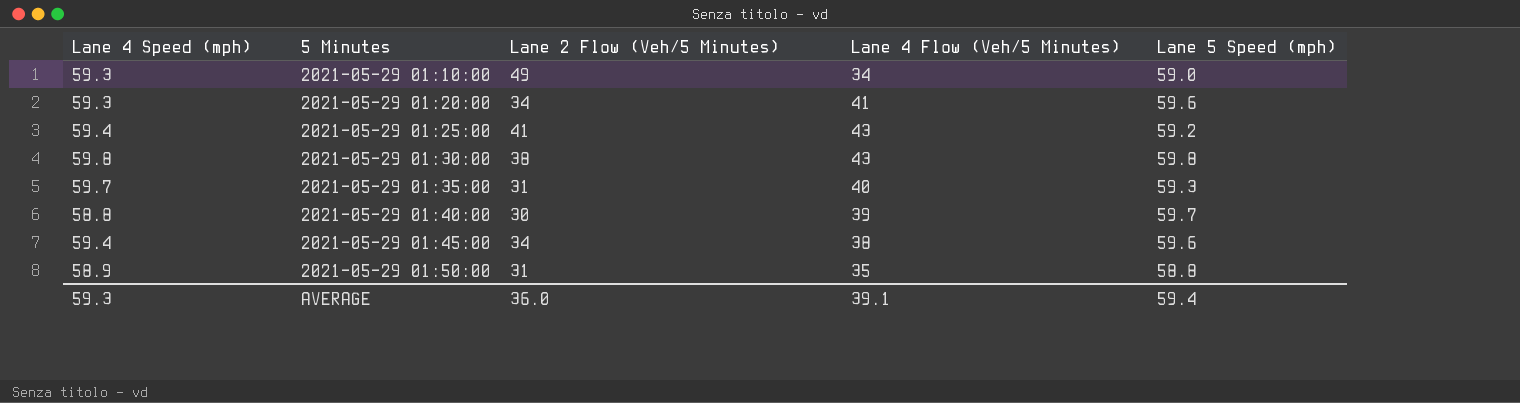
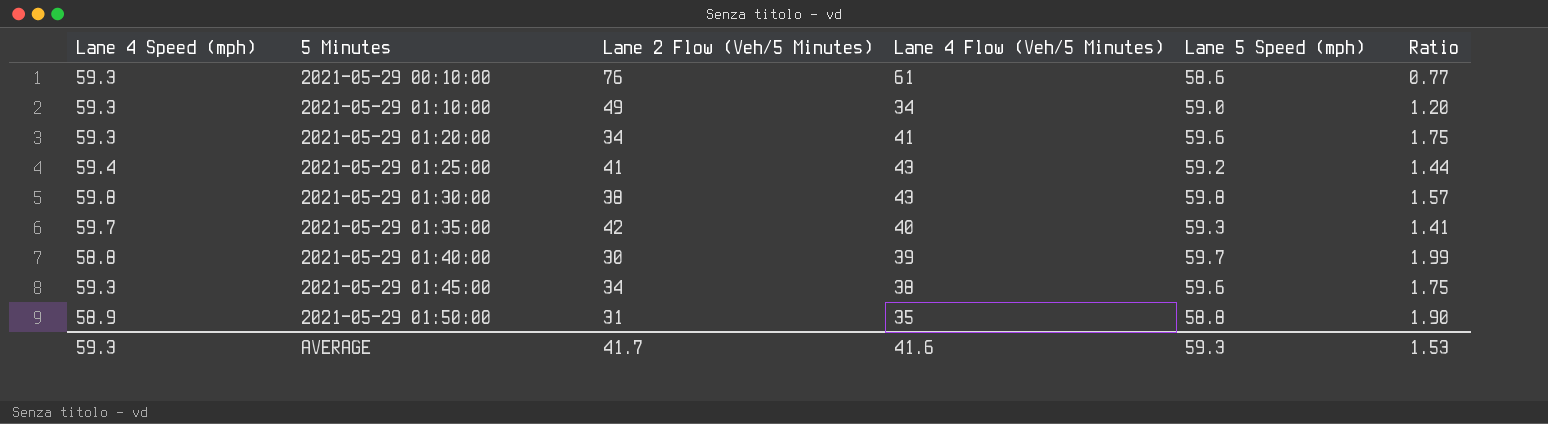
column Ratio | formula: none -> [Lane 5 Speed (mph)] / [Lane 2 Flow (Veh/5 Minutes)]
row 2021-05-29 00:10:00: none -> 59.3 | 76 | 61 | 58.6 | 0.77
2021-05-29 01:35:00 | Lane 2 Flow (Veh/5 Minutes): 31 -> 42
2021-05-29 01:45:00 | Lane 4 Speed (mph): 59.4 -> 59.3
AVERAGE | Lane 2 Flow (Veh/5 Minutes): 36.0 -> 41.7
AVERAGE | Lane 4 Flow (Veh/5 Minutes): 39.1 -> 41.6
AVERAGE | Lane 5 Speed (mph): 59.4 -> 59.3

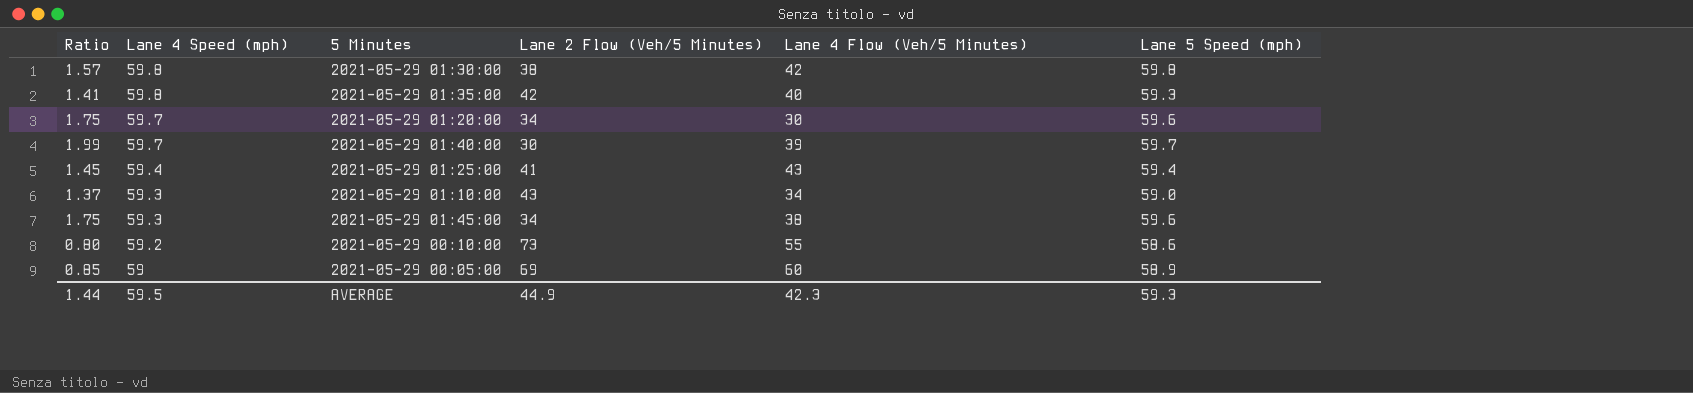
row order: 5 Minutes ascending -> Lane 4 Speed (mph) descending
column Ratio | position: 6 -> 1
row 2021-05-29 01:50:00: 58.9 | 31 | 35 | 58.8 | 1.90 -> none
2021-05-29 01:30:00 | Lane 4 Flow (Veh/5 Minutes): 43 -> 42
2021-05-29 01:35:00 | Lane 4 Speed (mph): 59.7 -> 59.8
2021-05-29 01:20:00 | Lane 4 Speed (mph): 59.3 -> 59.7
2021-05-29 01:20:00 | Lane 4 Flow (Veh/5 Minutes): 41 -> 30
2021-05-29 01:40:00 | Lane 4 Speed (mph): 58.8 -> 59.7
2021-05-29 01:25:00 | Ratio: 1.44 -> 1.45
2021-05-29 01:25:00 | Lane 5 Speed (mph): 59.2 -> 59.4
2021-05-29 01:10:00 | Ratio: 1.20 -> 1.37
2021-05-29 01:10:00 | Lane 2 Flow (Veh/5 Minutes): 49 -> 43
2021-05-29 00:10:00 | Ratio: 0.77 -> 0.80
2021-05-29 00:10:00 | Lane 4 Speed (mph): 59.3 -> 59.2
2021-05-29 00:10:00 | Lane 2 Flow (Veh/5 Minutes): 76 -> 73
2021-05-29 00:10:00 | Lane 4 Flow (Veh/5 Minutes): 61 -> 55
row 2021-05-29 00:05:00: none -> 0.85 | 59 | 69 | 60 | 58.9
AVERAGE | Ratio: 1.53 -> 1.44
AVERAGE | Lane 4 Speed (mph): 59.3 -> 59.5
AVERAGE | Lane 2 Flow (Veh/5 Minutes): 41.7 -> 44.9
AVERAGE | Lane 4 Flow (Veh/5 Minutes): 41.6 -> 42.3

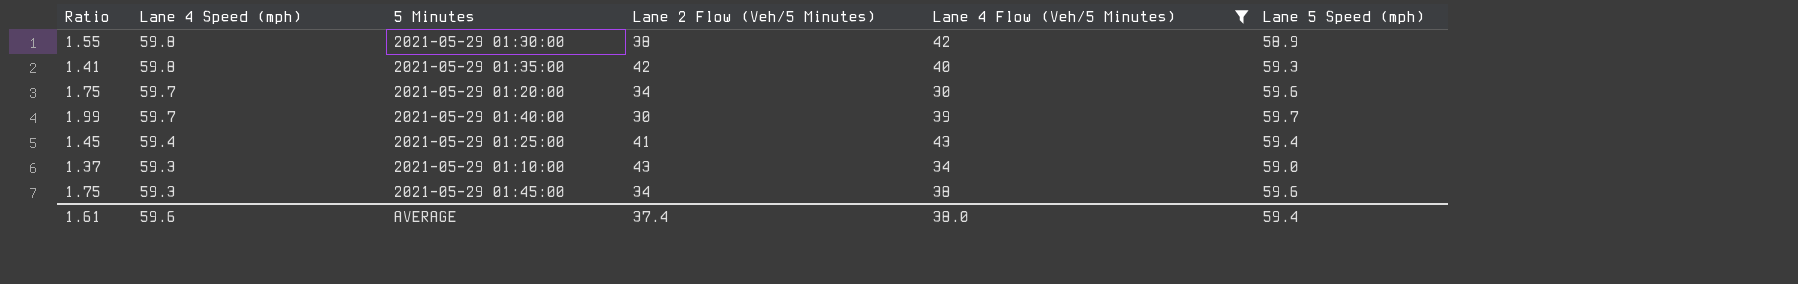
filter: none -> Lane 4 Flow (Veh/5 Minutes) <= 43
2021-05-29 01:30:00 | Ratio: 1.57 -> 1.55
2021-05-29 01:30:00 | Lane 5 Speed (mph): 59.8 -> 58.9
AVERAGE | Ratio: 1.44 -> 1.61
AVERAGE | Lane 4 Speed (mph): 59.5 -> 59.6
AVERAGE | Lane 2 Flow (Veh/5 Minutes): 44.9 -> 37.4
AVERAGE | Lane 4 Flow (Veh/5 Minutes): 42.3 -> 38.0
AVERAGE | Lane 5 Speed (mph): 59.3 -> 59.4

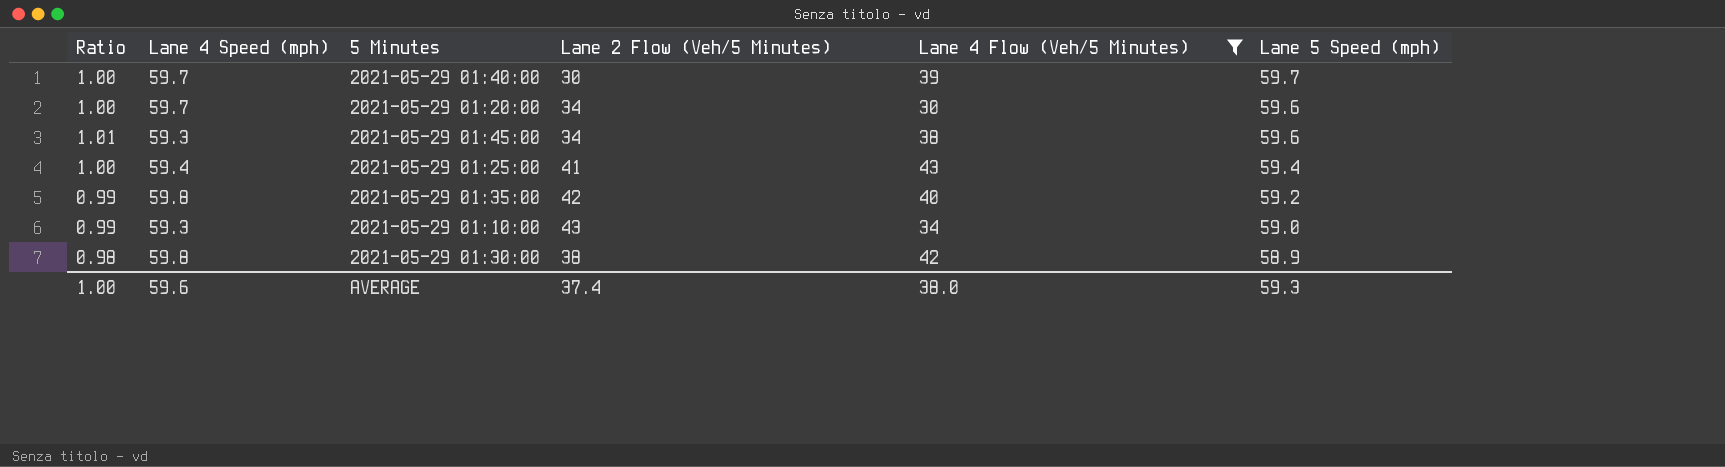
row order: Lane 4 Speed (mph) descending -> Lane 5 Speed (mph) descending
column Ratio | formula: [Lane 5 Speed (mph)] / [Lane 2 Flow (Veh/5 Minutes)] -> [Lane 5 Speed (mph)] / [Lane 4 Speed (mph)]
2021-05-29 01:35:00 | Lane 5 Speed (mph): 59.3 -> 59.2
AVERAGE | Ratio: 1.61 -> 1.00
AVERAGE | Lane 5 Speed (mph): 59.4 -> 59.3

